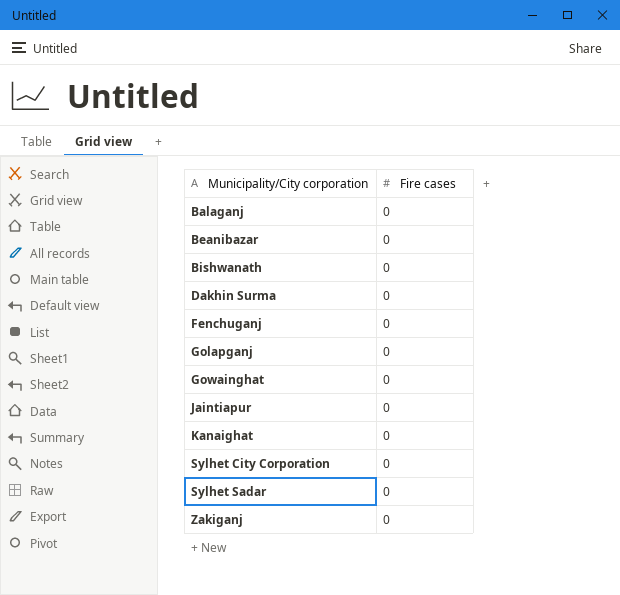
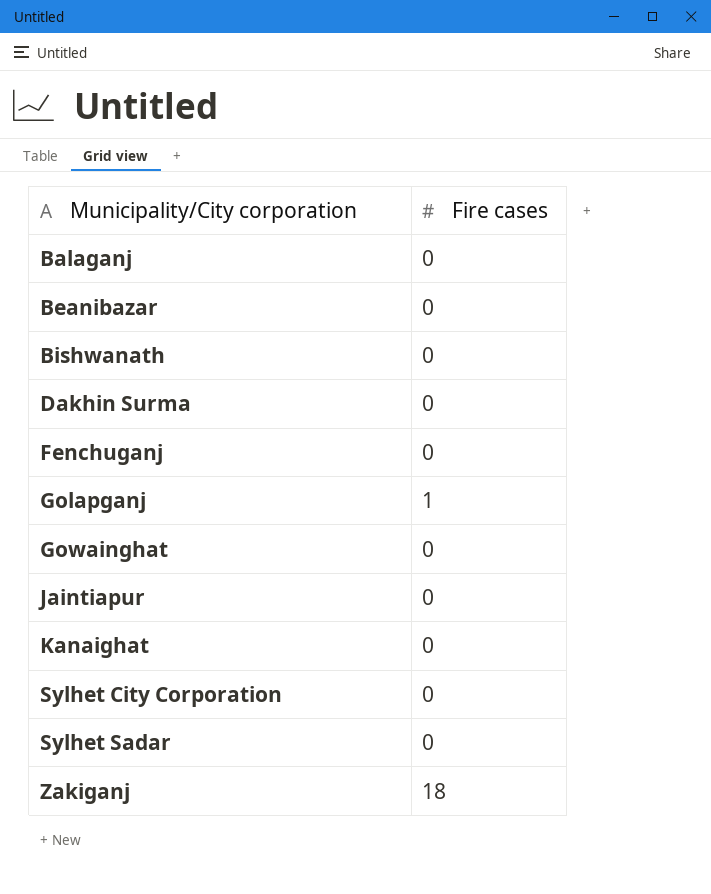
Golapganj | Fire cases: 0 -> 1
Zakiganj | Fire cases: 0 -> 18

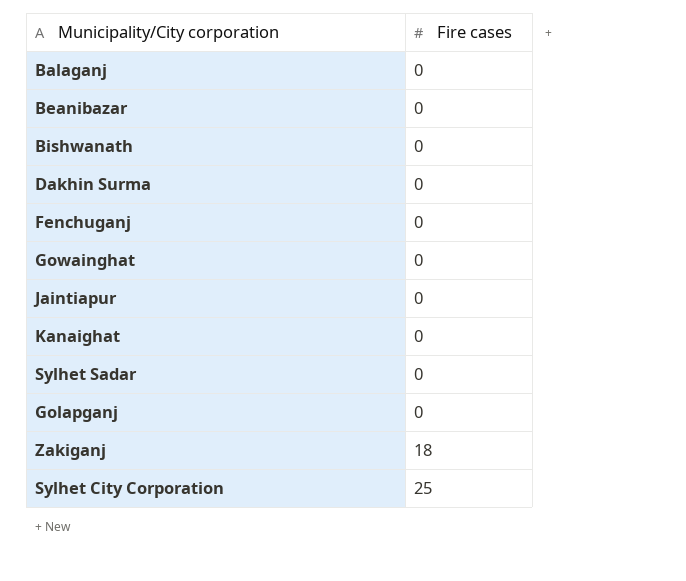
row order: Municipality/City corporation ascending -> Fire cases ascending
Golapganj | Fire cases: 1 -> 0
Sylhet City Corporation | Fire cases: 0 -> 25

